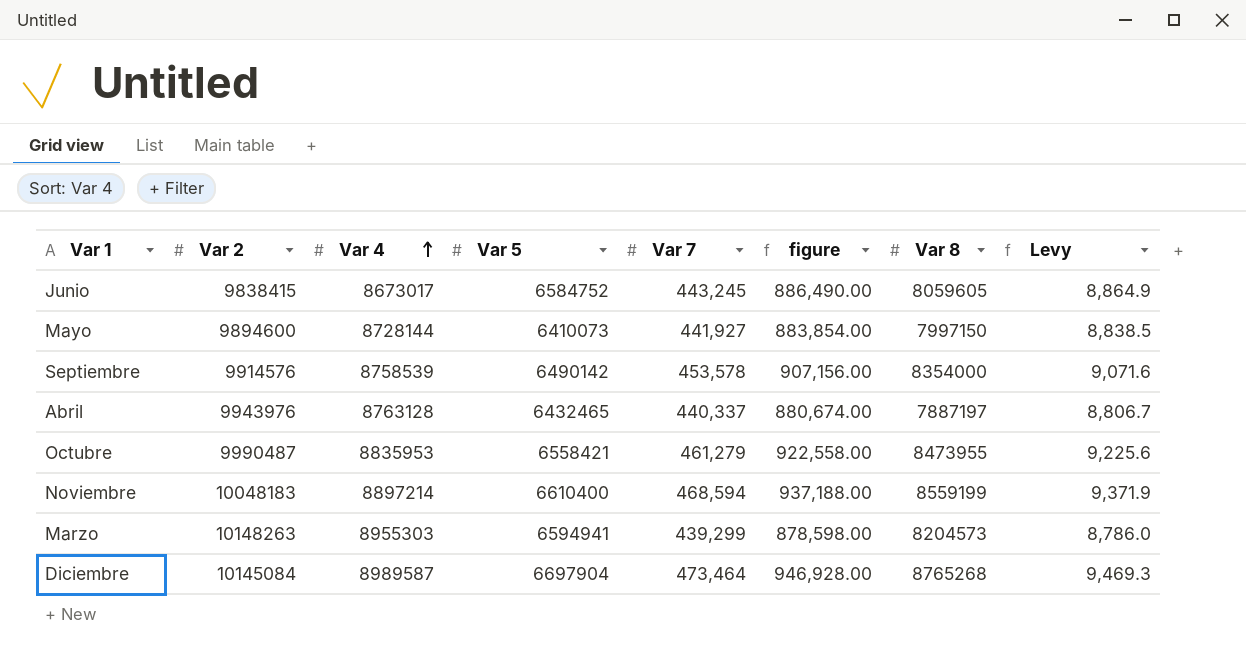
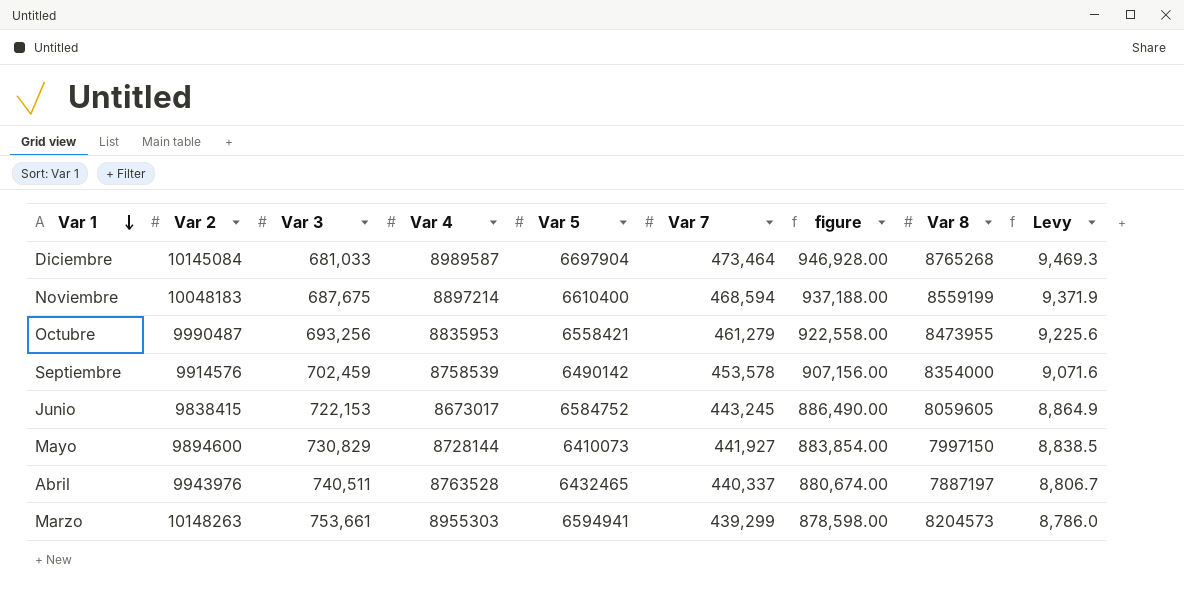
row order: Var 4 ascending -> Var 1 descending
column Var 3 | position: none -> 3
Abril | Var 4: 8763128 -> 8763528

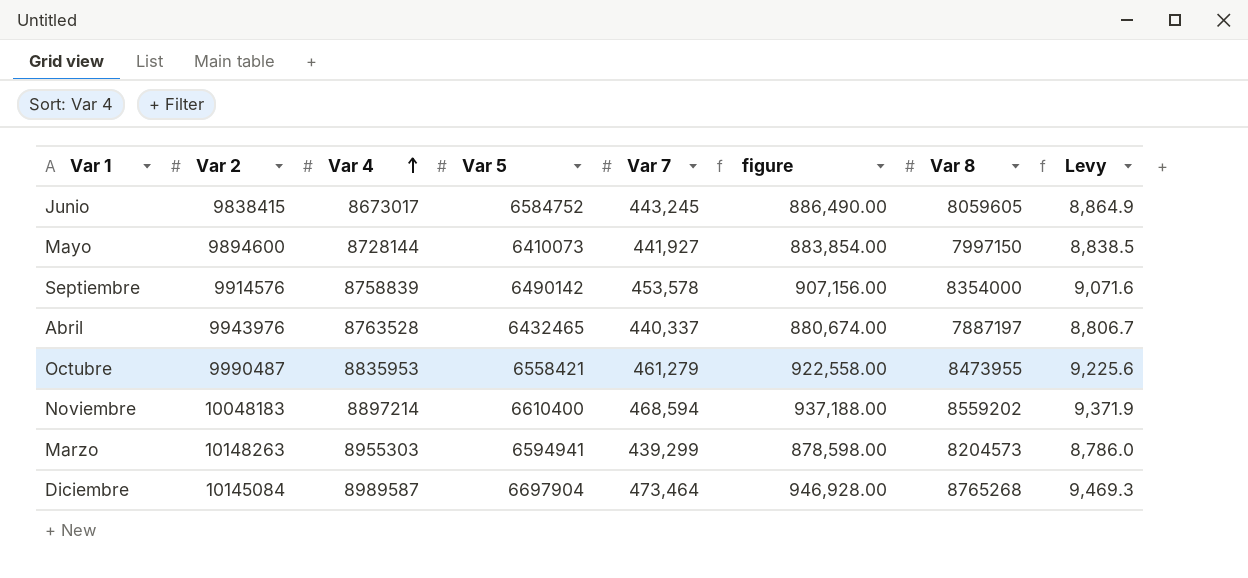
row order: Var 1 descending -> Var 4 ascending
column Var 3 | position: 3 -> none
Septiembre | Var 4: 8758539 -> 8758839
Noviembre | Var 8: 8559199 -> 8559202

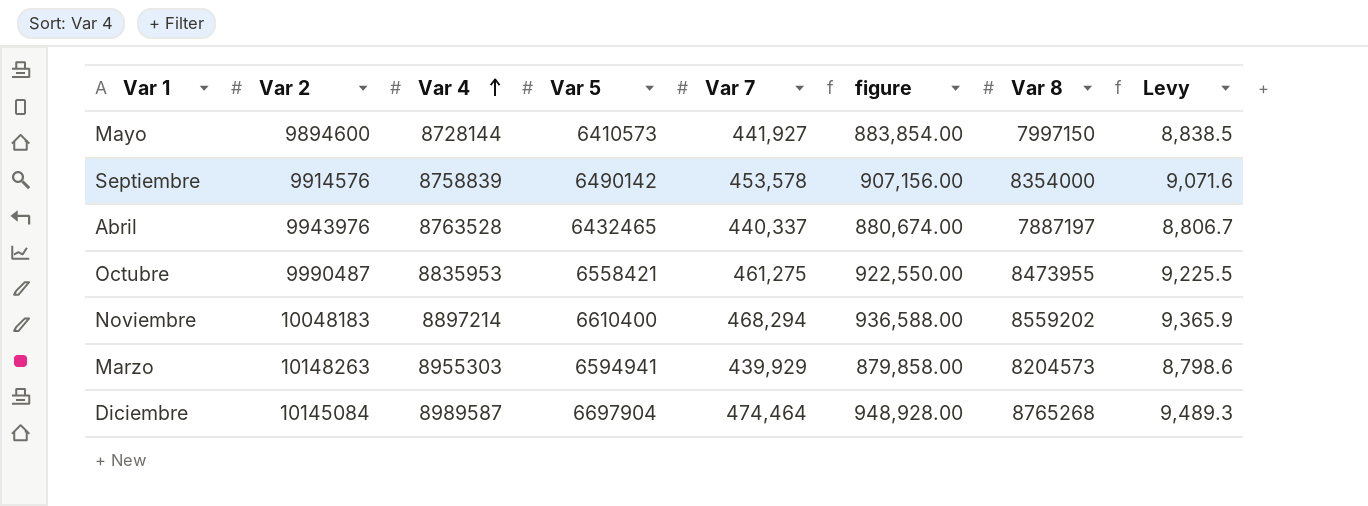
row Junio: 9838415 | 8673017 | 6584752 | 443,245 | 886,490.00 | 8059605 | 8,864.9 -> none
Mayo | Var 5: 6410073 -> 6410573
Octubre | Var 7: 461,279 -> 461,275
Octubre | figure: 922,558.00 -> 922,550.00
Octubre | Levy: 9,225.6 -> 9,225.5
Noviembre | Var 7: 468,594 -> 468,294
Noviembre | figure: 937,188.00 -> 936,588.00
Noviembre | Levy: 9,371.9 -> 9,365.9
Marzo | Var 7: 439,299 -> 439,929
Marzo | figure: 878,598.00 -> 879,858.00
Marzo | Levy: 8,786.0 -> 8,798.6
Diciembre | Var 7: 473,464 -> 474,464
Diciembre | figure: 946,928.00 -> 948,928.00
Diciembre | Levy: 9,469.3 -> 9,489.3

